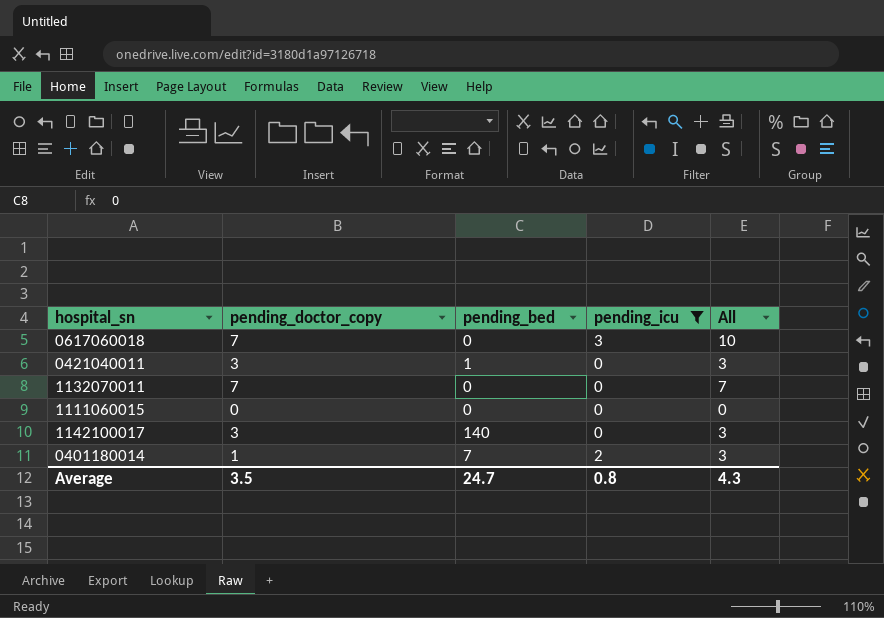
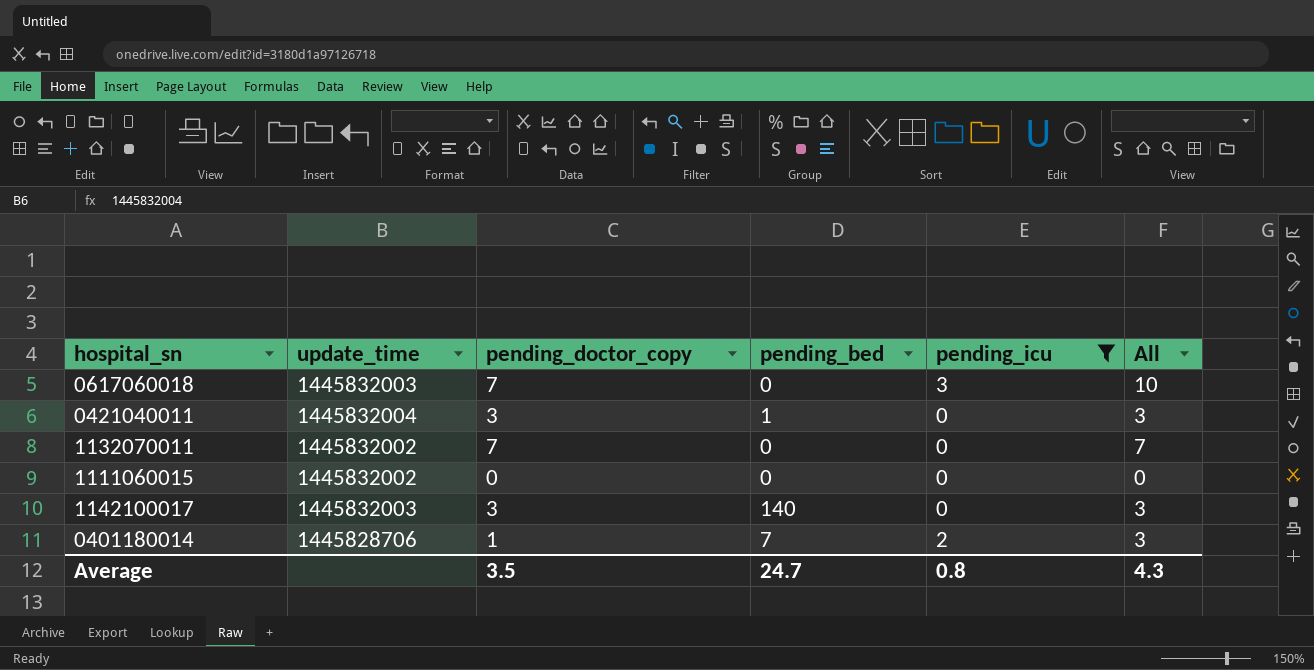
column update_time | position: none -> 2

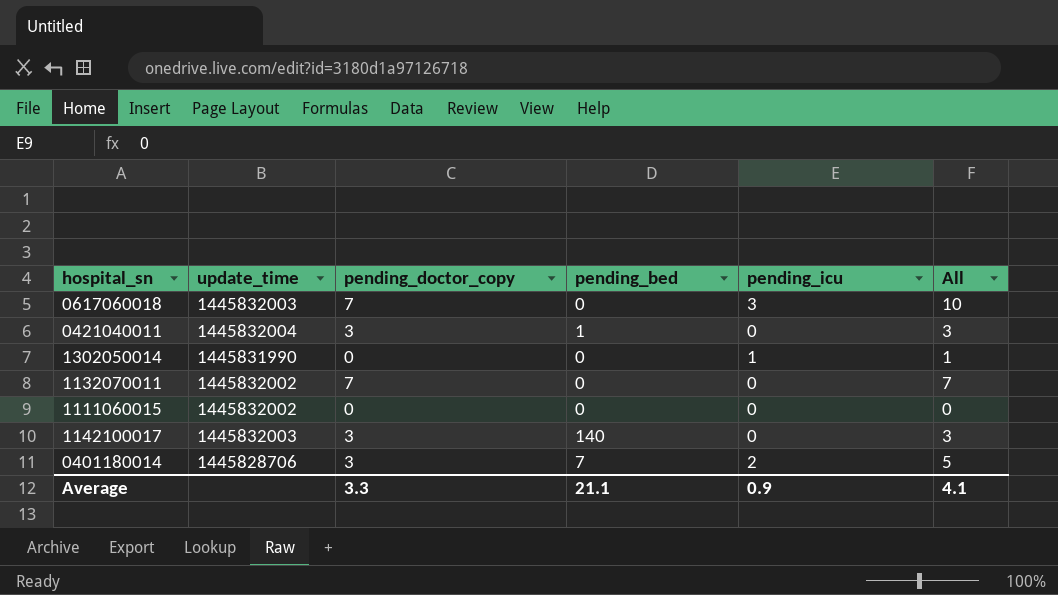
filter: pending_icu != 1 -> none
0401180014 | pending_doctor_copy: 1 -> 3
0401180014 | All: 3 -> 5
Average | pending_doctor_copy: 3.5 -> 3.3
Average | pending_bed: 24.7 -> 21.1
Average | pending_icu: 0.8 -> 0.9
Average | All: 4.3 -> 4.1

